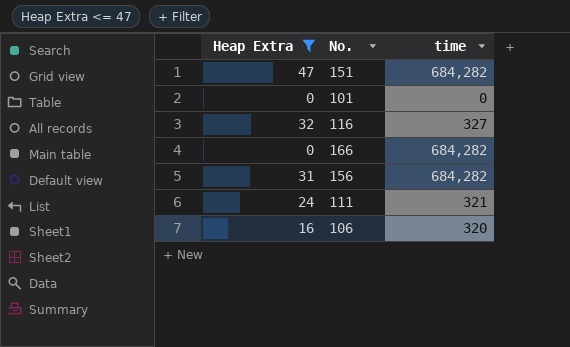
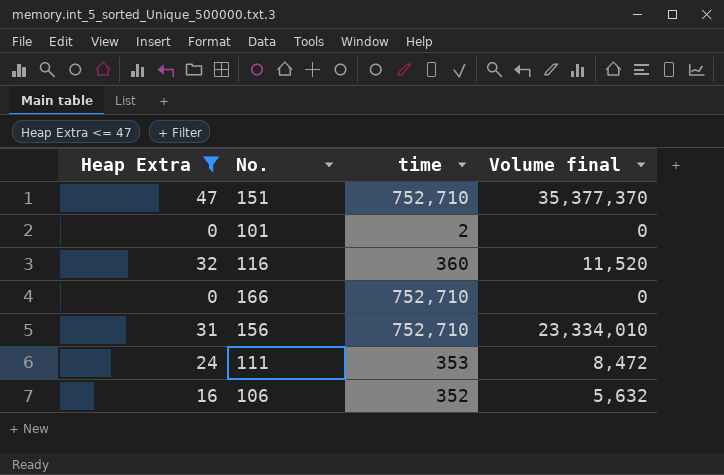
column Volume final | formula: none -> [Heap Extra] * [time]
151 | time: 684,282 -> 752,710
101 | time: 0 -> 2
116 | time: 327 -> 360
166 | time: 684,282 -> 752,710
156 | time: 684,282 -> 752,710
111 | time: 321 -> 353
106 | time: 320 -> 352

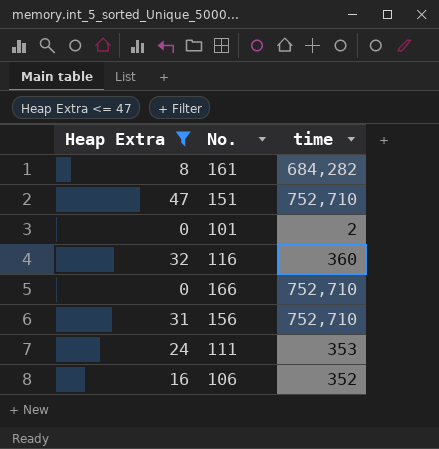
column Volume final | formula: [Heap Extra] * [time] -> none
row 161: none -> 8 | 684,282

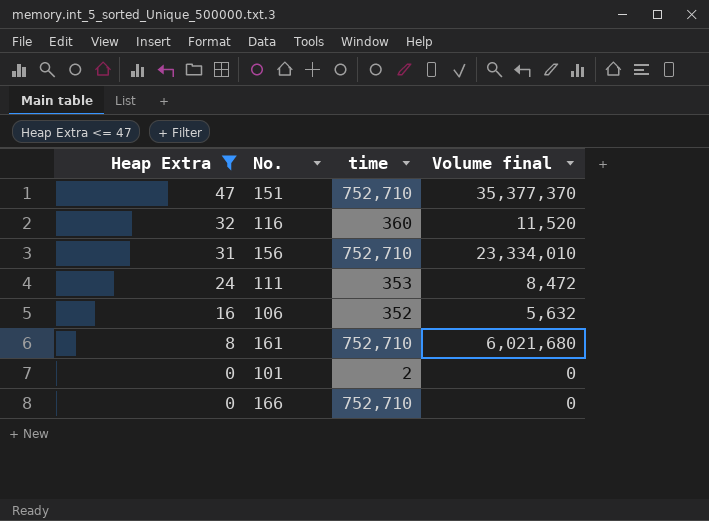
row order: none -> Heap Extra descending
column Volume final | formula: none -> [Heap Extra] * [time]
161 | time: 684,282 -> 752,710

